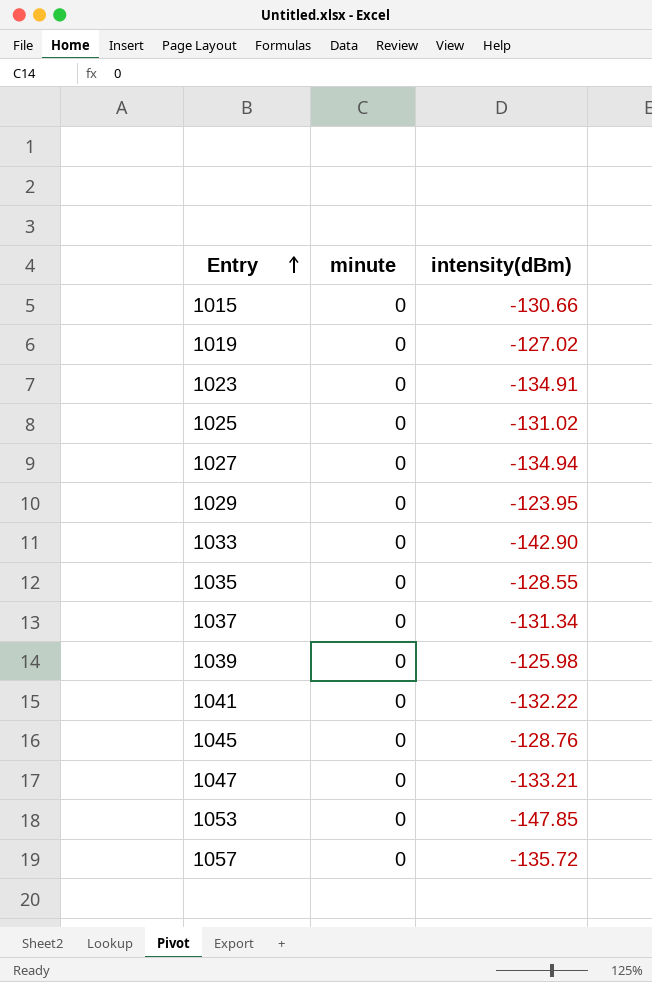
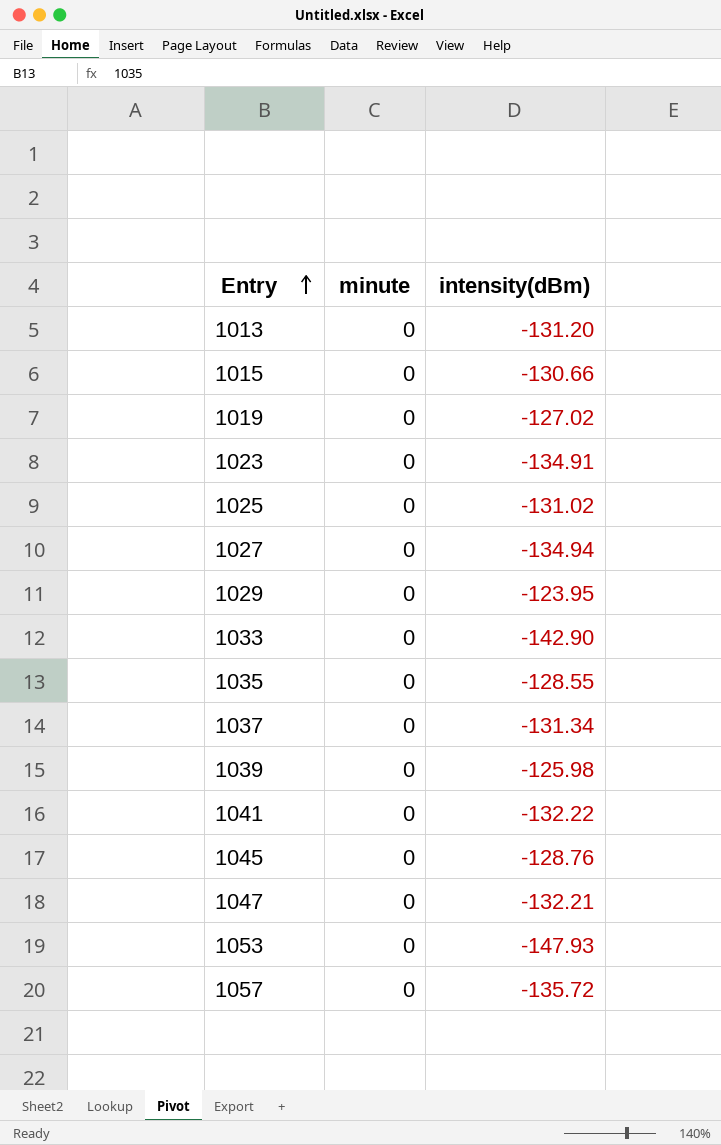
row 1013: none -> 0 | -131.20
1047 | intensity(dBm): -133.21 -> -132.21
1053 | intensity(dBm): -147.85 -> -147.93

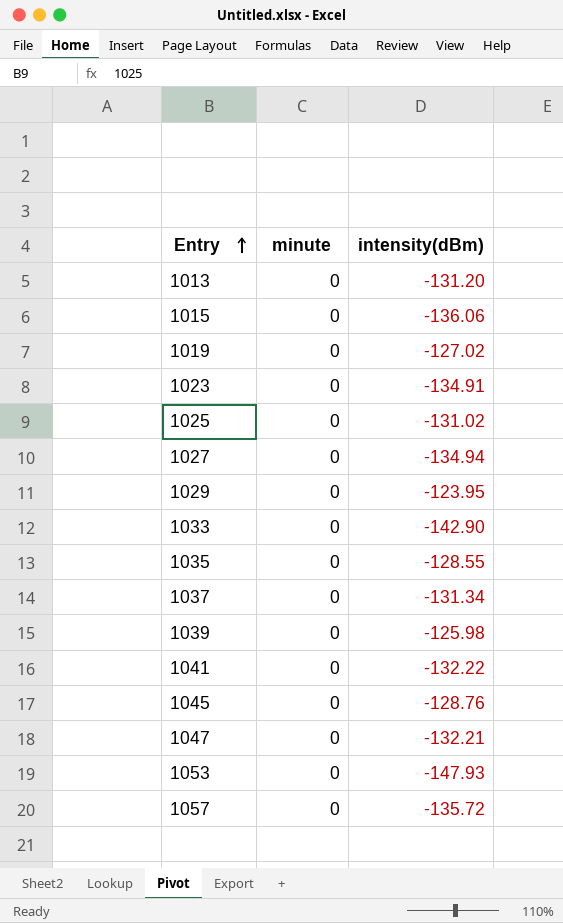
1015 | intensity(dBm): -130.66 -> -136.06

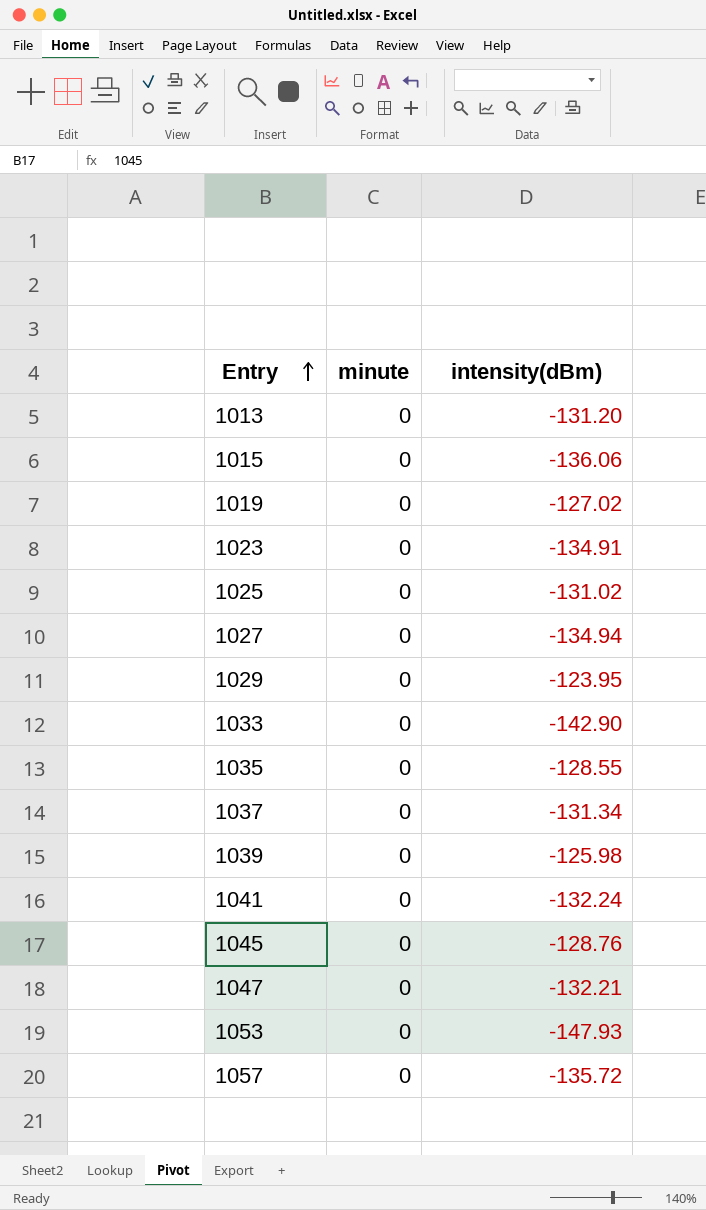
1041 | intensity(dBm): -132.22 -> -132.24

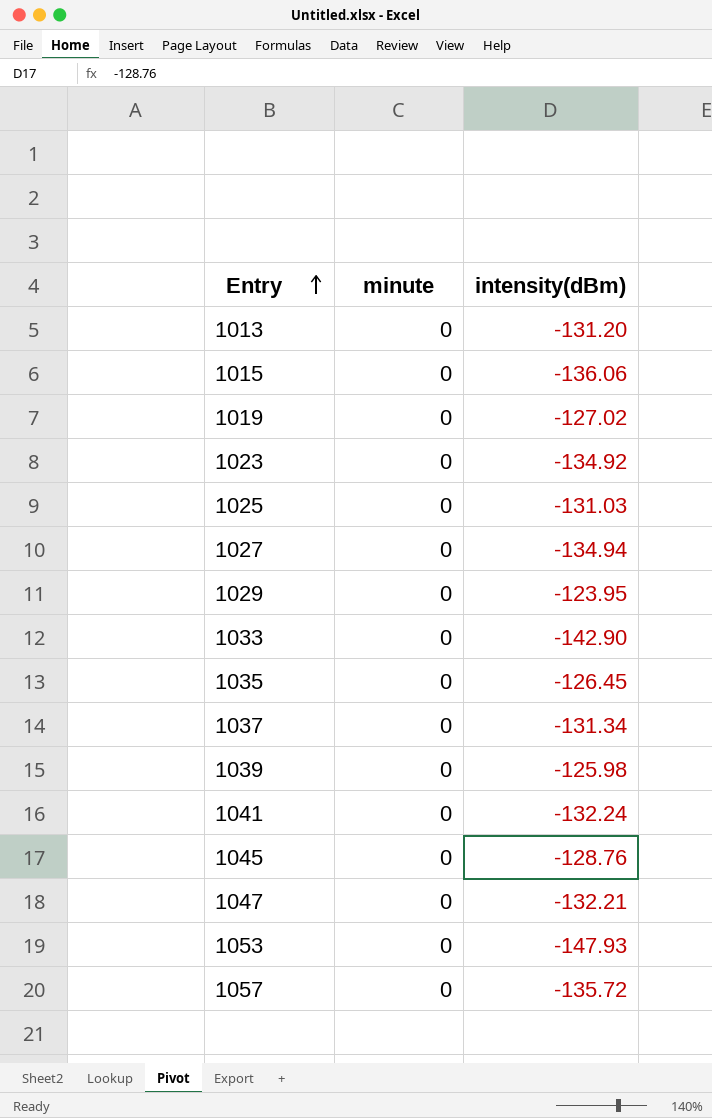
1023 | intensity(dBm): -134.91 -> -134.92
1025 | intensity(dBm): -131.02 -> -131.03
1035 | intensity(dBm): -128.55 -> -126.45

